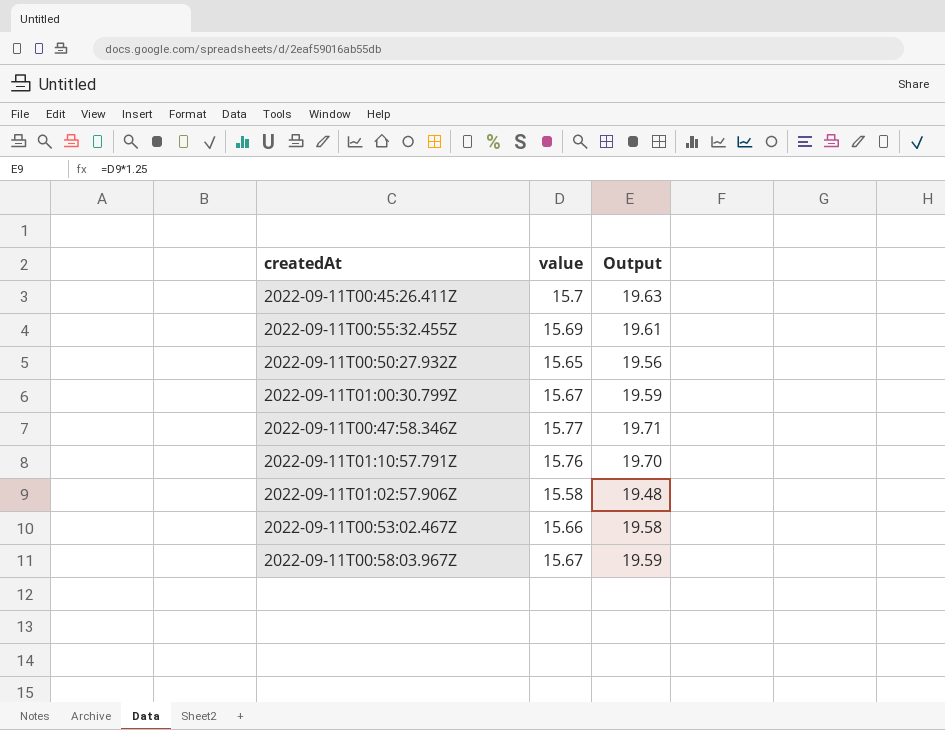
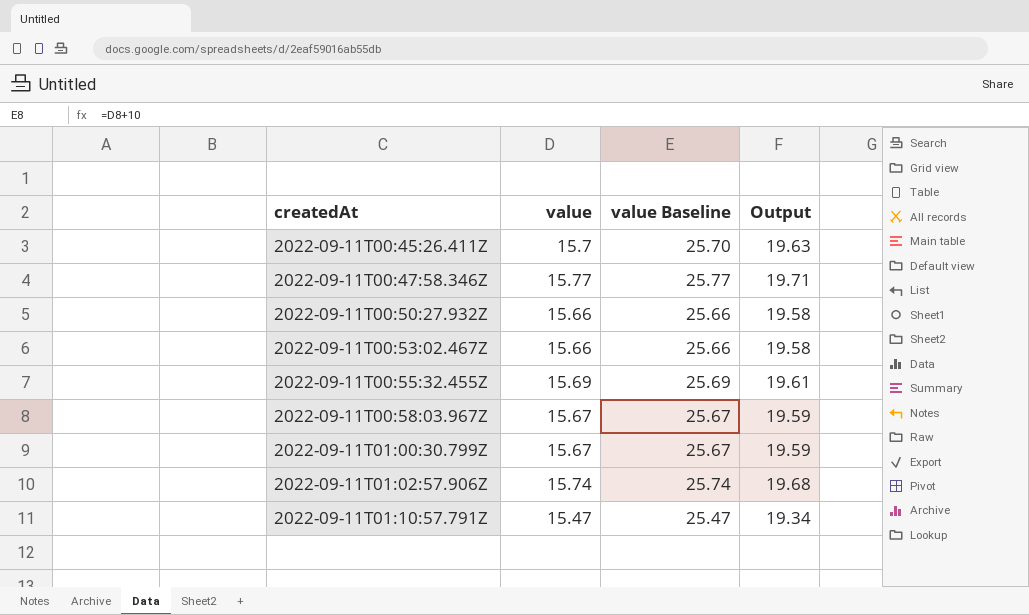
row order: none -> createdAt ascending
column value Baseline | formula: none -> [value] + 10
2022-09-11T00:50:27.932Z | value: 15.65 -> 15.66
2022-09-11T00:50:27.932Z | Output: 19.56 -> 19.58
2022-09-11T01:02:57.906Z | value: 15.58 -> 15.74
2022-09-11T01:02:57.906Z | Output: 19.48 -> 19.68
2022-09-11T01:10:57.791Z | value: 15.76 -> 15.47
2022-09-11T01:10:57.791Z | Output: 19.70 -> 19.34

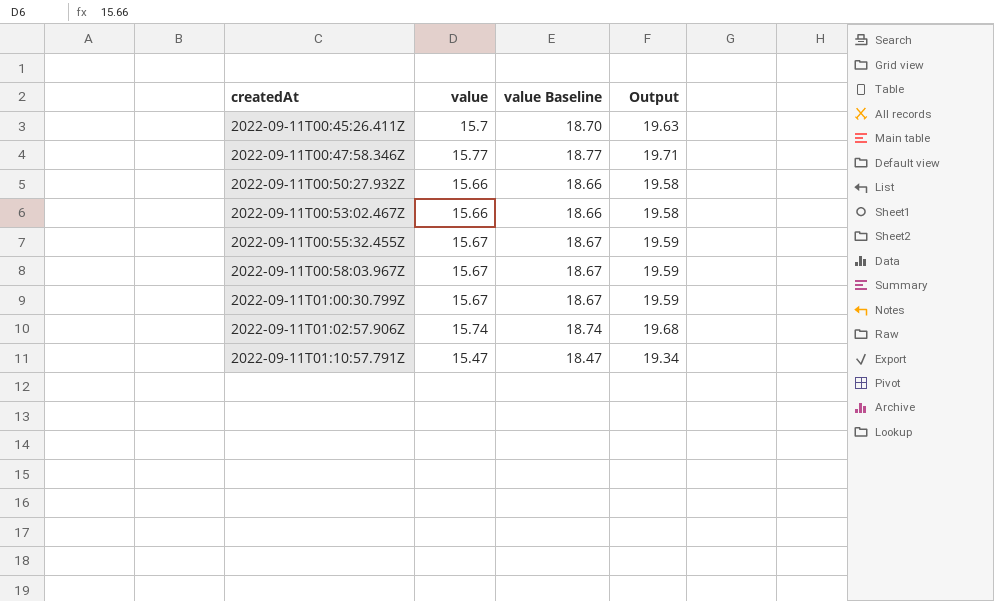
column value Baseline | formula: [value] + 10 -> [value] + 3
2022-09-11T00:55:32.455Z | value: 15.69 -> 15.67
2022-09-11T00:55:32.455Z | Output: 19.61 -> 19.59

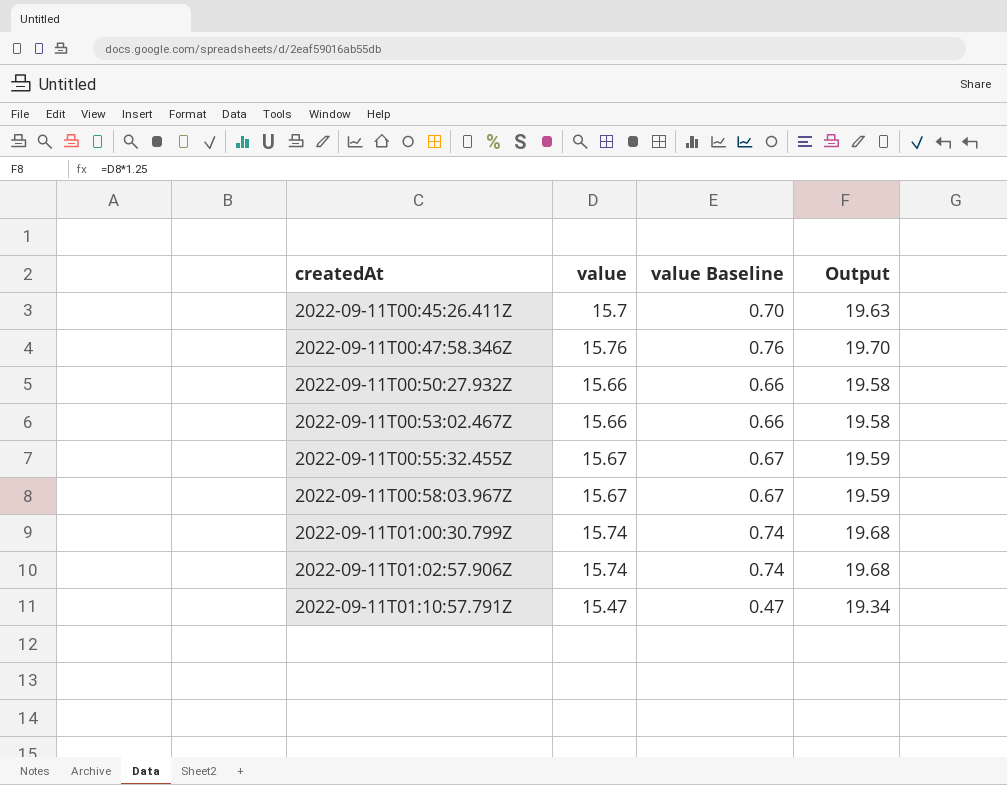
column value Baseline | formula: [value] + 3 -> [value] - 15
2022-09-11T00:47:58.346Z | value: 15.77 -> 15.76
2022-09-11T00:47:58.346Z | Output: 19.71 -> 19.70
2022-09-11T01:00:30.799Z | value: 15.67 -> 15.74
2022-09-11T01:00:30.799Z | Output: 19.59 -> 19.68

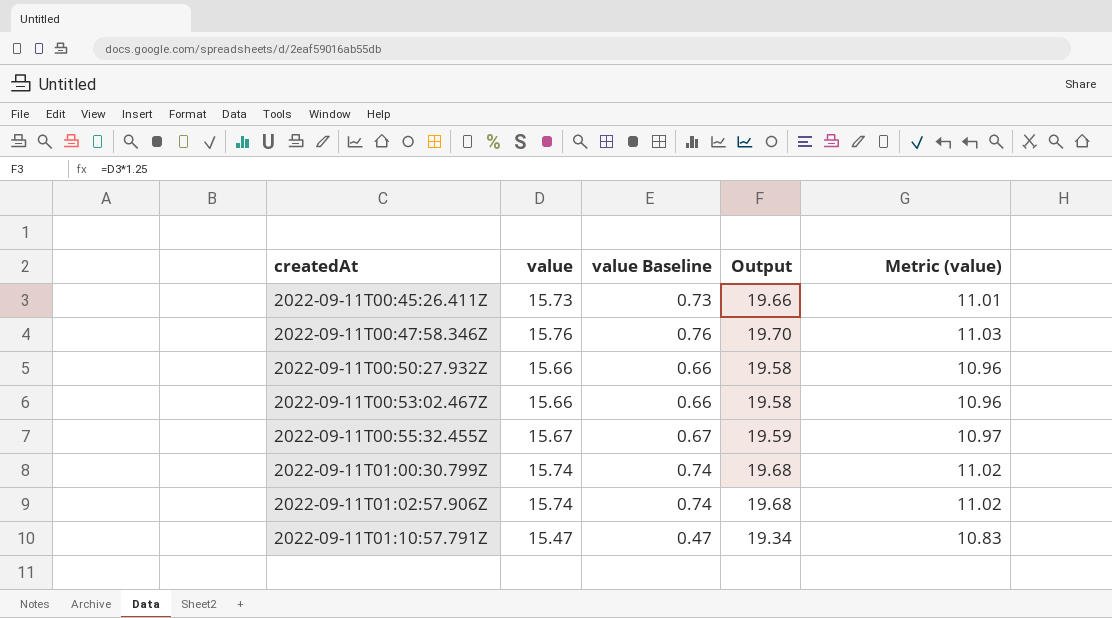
column Metric (value) | formula: none -> [value] * 0.7
row 2022-09-11T00:58:03.967Z: 15.67 | 0.67 | 19.59 -> none
2022-09-11T00:45:26.411Z | value: 15.7 -> 15.73
2022-09-11T00:45:26.411Z | value Baseline: 0.70 -> 0.73
2022-09-11T00:45:26.411Z | Output: 19.63 -> 19.66

